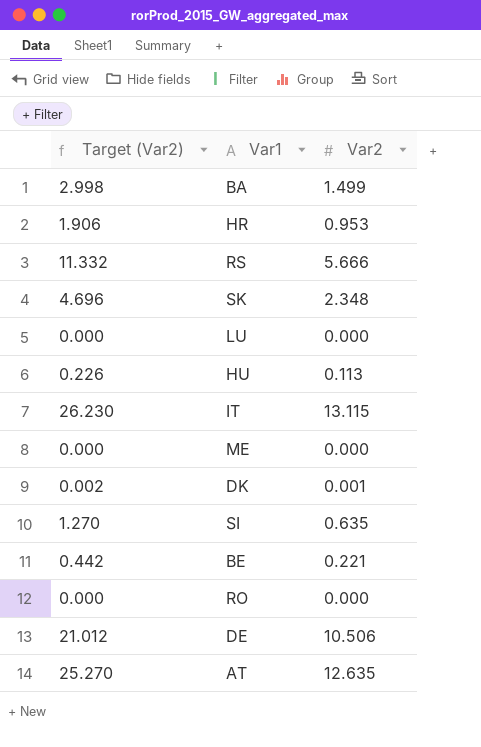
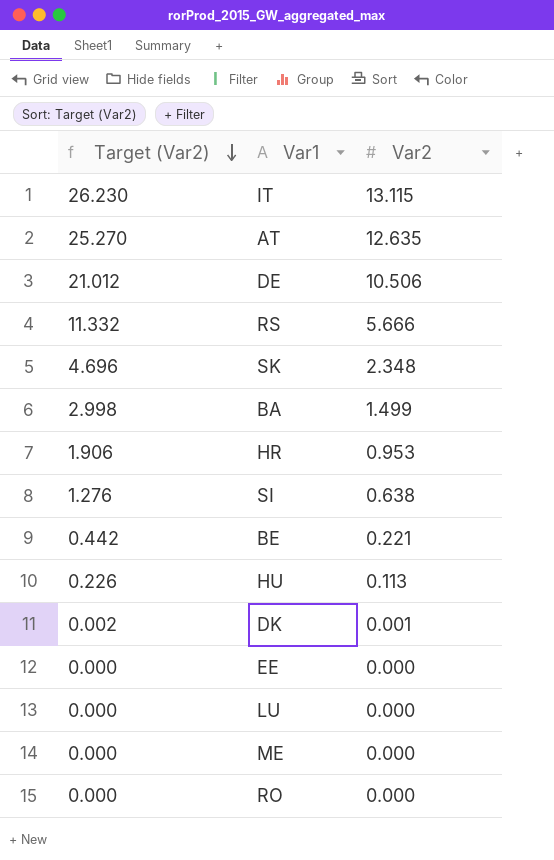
row order: none -> Target (Var2) descending
SI | Target (Var2): 1.270 -> 1.276
SI | Var2: 0.635 -> 0.638
row EE: none -> 0.000 | 0.000

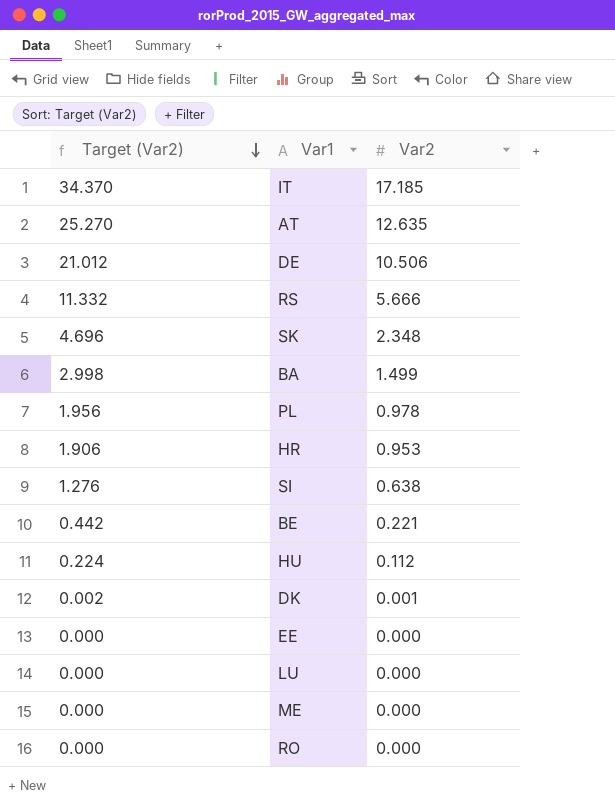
IT | Target (Var2): 26.230 -> 34.370
IT | Var2: 13.115 -> 17.185
row PL: none -> 1.956 | 0.978
HU | Target (Var2): 0.226 -> 0.224
HU | Var2: 0.113 -> 0.112

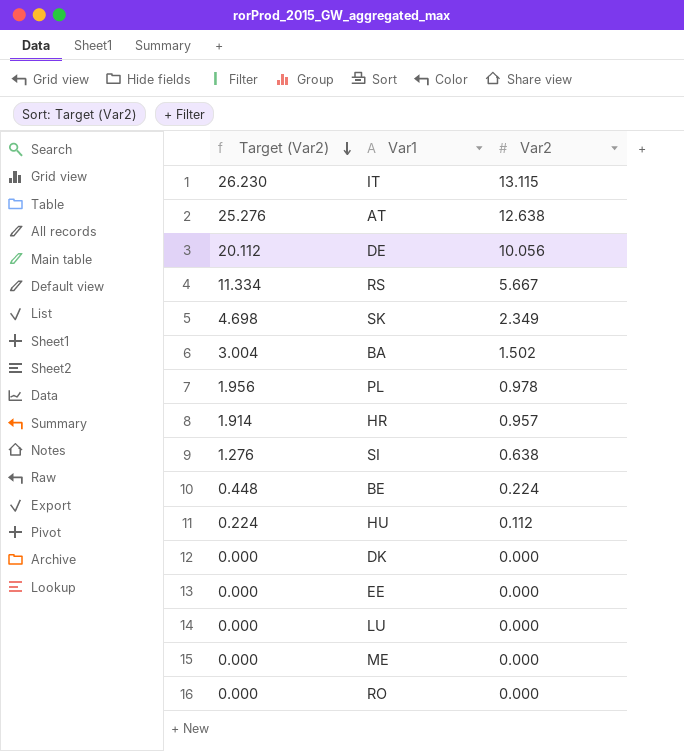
IT | Target (Var2): 34.370 -> 26.230
IT | Var2: 17.185 -> 13.115
AT | Target (Var2): 25.270 -> 25.276
AT | Var2: 12.635 -> 12.638
DE | Target (Var2): 21.012 -> 20.112
DE | Var2: 10.506 -> 10.056
RS | Target (Var2): 11.332 -> 11.334
RS | Var2: 5.666 -> 5.667
SK | Target (Var2): 4.696 -> 4.698
SK | Var2: 2.348 -> 2.349
BA | Target (Var2): 2.998 -> 3.004
BA | Var2: 1.499 -> 1.502
HR | Target (Var2): 1.906 -> 1.914
HR | Var2: 0.953 -> 0.957
BE | Target (Var2): 0.442 -> 0.448
BE | Var2: 0.221 -> 0.224
DK | Target (Var2): 0.002 -> 0.000
DK | Var2: 0.001 -> 0.000

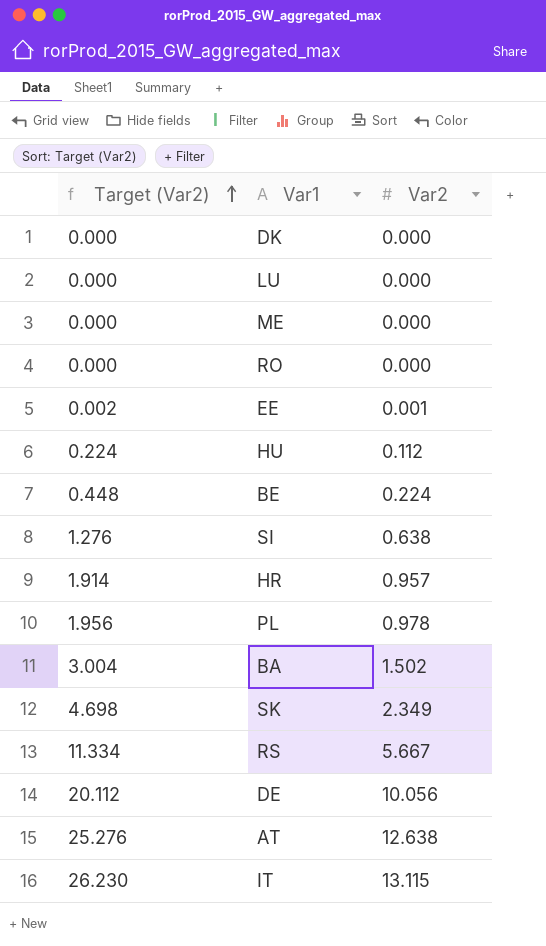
row order: Target (Var2) descending -> Target (Var2) ascending
EE | Target (Var2): 0.000 -> 0.002
EE | Var2: 0.000 -> 0.001

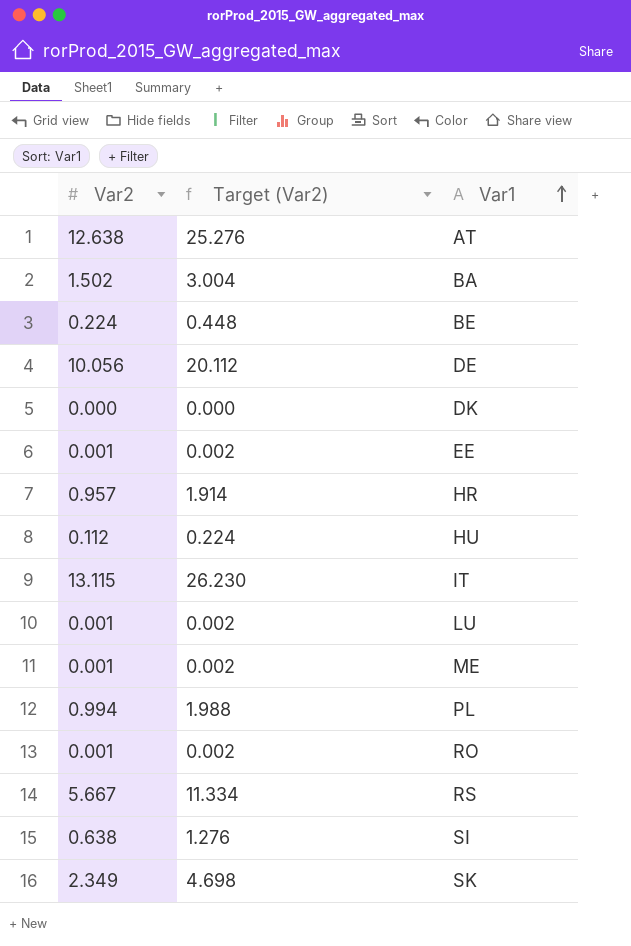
row order: Target (Var2) ascending -> Var1 ascending
column Var2 | position: 3 -> 1
LU | Var2: 0.000 -> 0.001
LU | Target (Var2): 0.000 -> 0.002
ME | Var2: 0.000 -> 0.001
ME | Target (Var2): 0.000 -> 0.002
PL | Var2: 0.978 -> 0.994
PL | Target (Var2): 1.956 -> 1.988
RO | Var2: 0.000 -> 0.001
RO | Target (Var2): 0.000 -> 0.002

